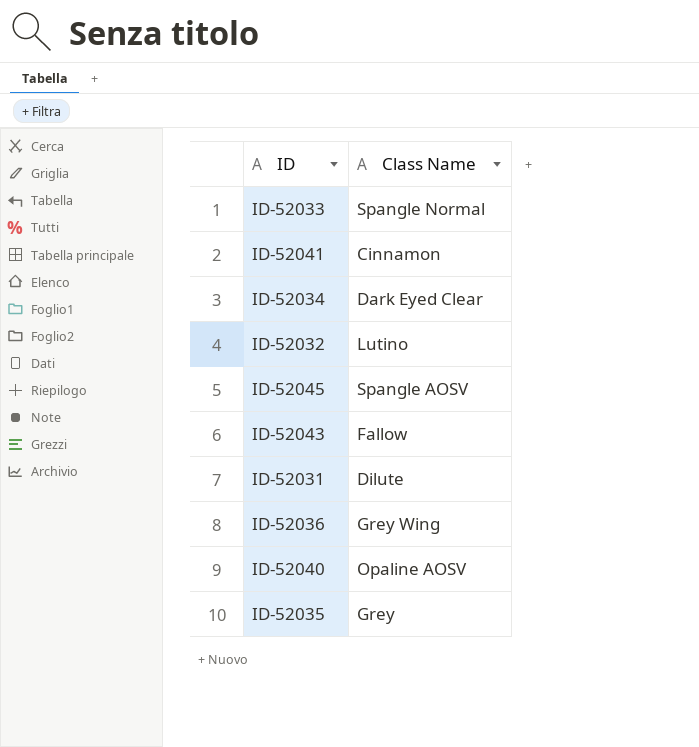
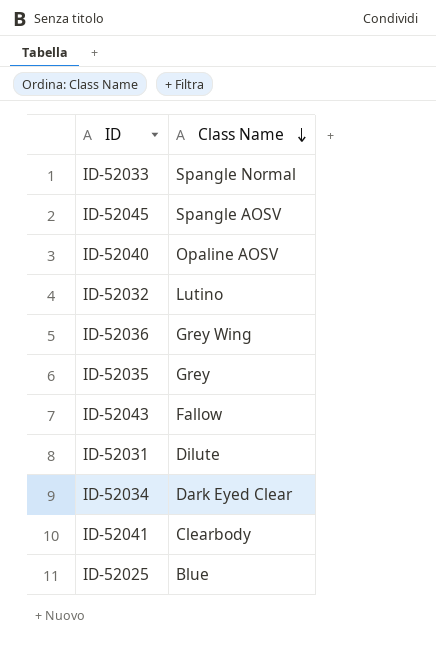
row order: none -> Class Name descending
ID-52041 | Class Name: Cinnamon -> Clearbody
row ID-52025: none -> Blue

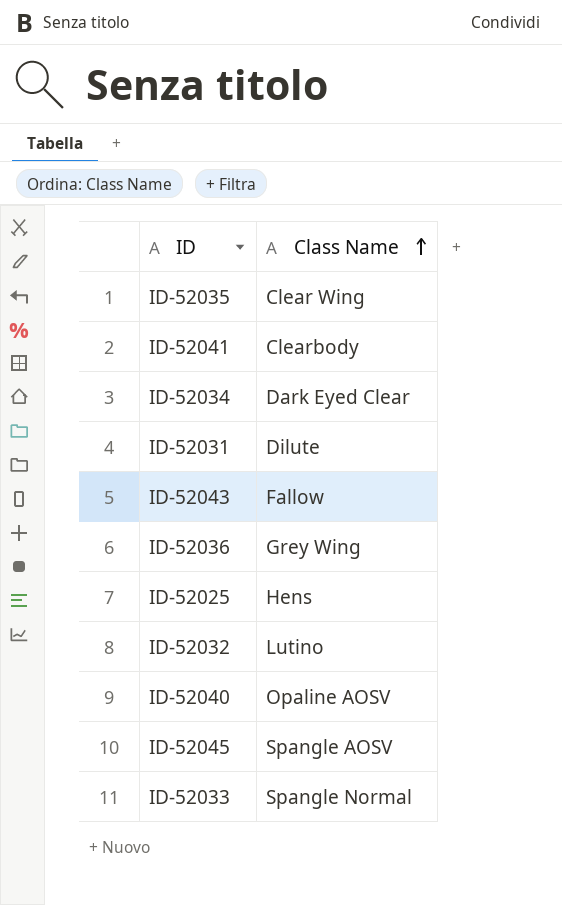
row order: Class Name descending -> Class Name ascending
ID-52035 | Class Name: Grey -> Clear Wing
ID-52025 | Class Name: Blue -> Hens

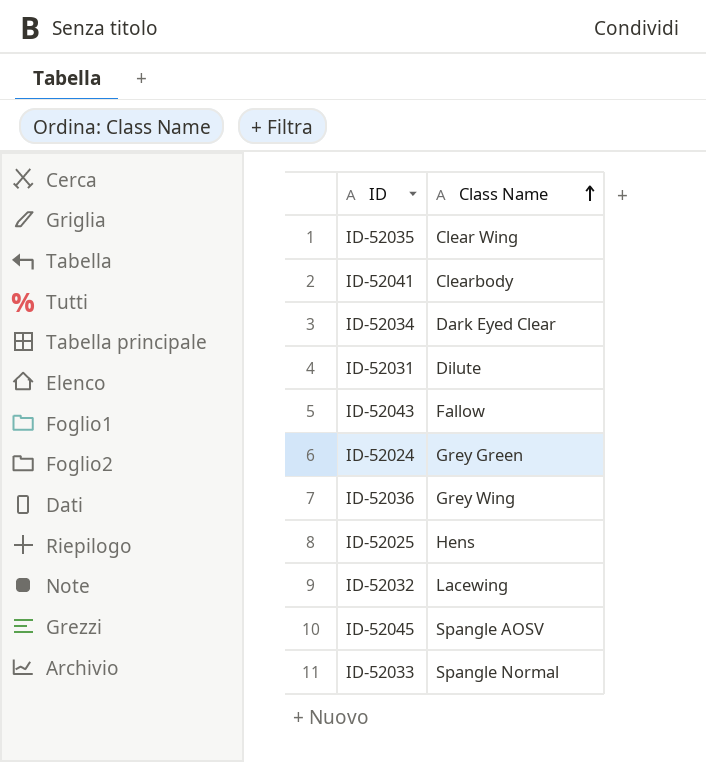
row ID-52040: Opaline AOSV -> none
row ID-52024: none -> Grey Green
ID-52032 | Class Name: Lutino -> Lacewing

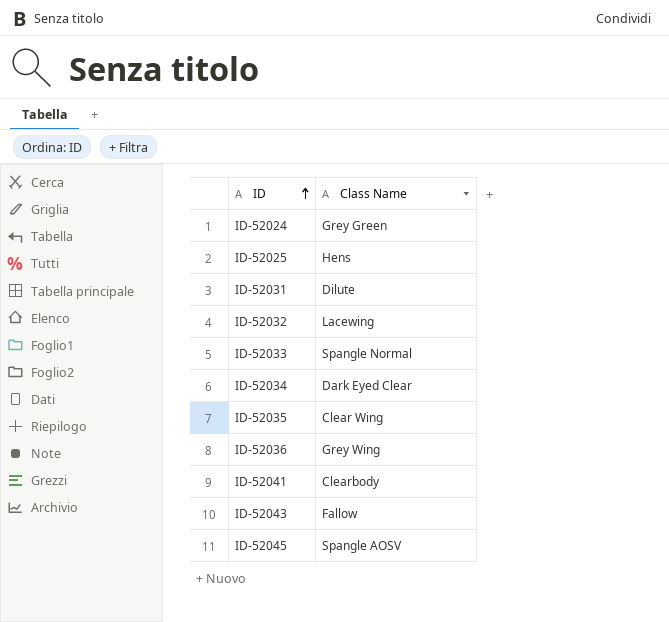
row order: Class Name ascending -> ID ascending

